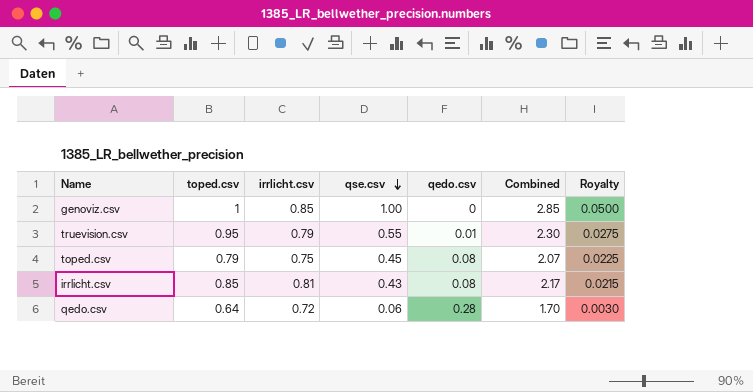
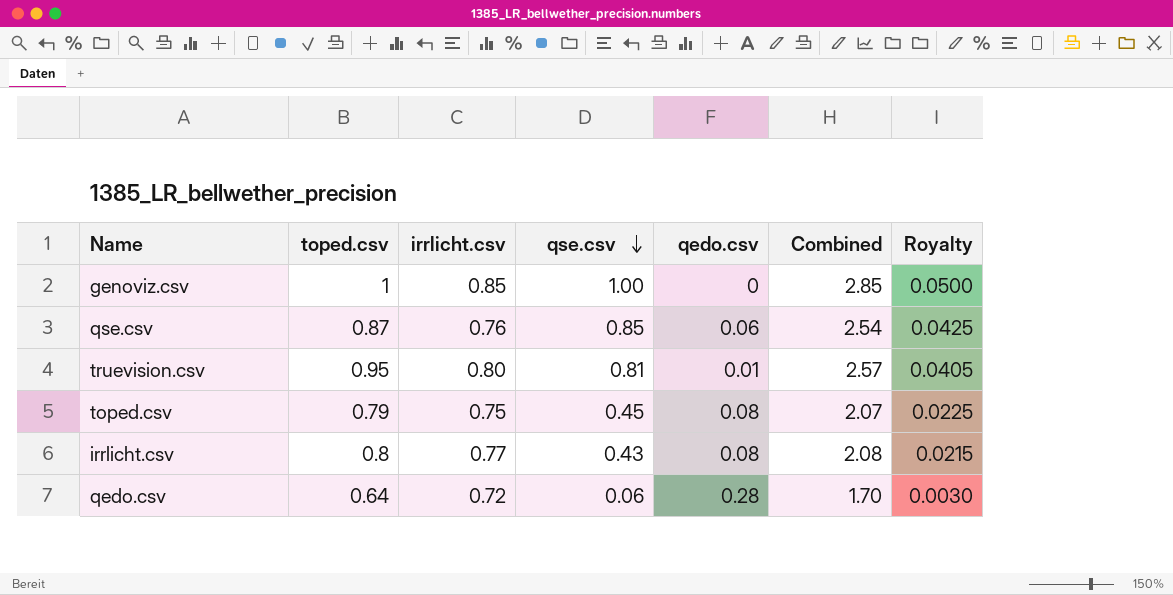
row qse.csv: none -> 0.87 | 0.76 | 0.85 | 0.06 | 2.54 | 0.0425
truevision.csv | irrlicht.csv: 0.79 -> 0.80
truevision.csv | qse.csv: 0.55 -> 0.81
truevision.csv | Combined: 2.30 -> 2.57
truevision.csv | Royalty: 0.0275 -> 0.0405
irrlicht.csv | toped.csv: 0.85 -> 0.8
irrlicht.csv | irrlicht.csv: 0.81 -> 0.77
irrlicht.csv | Combined: 2.17 -> 2.08

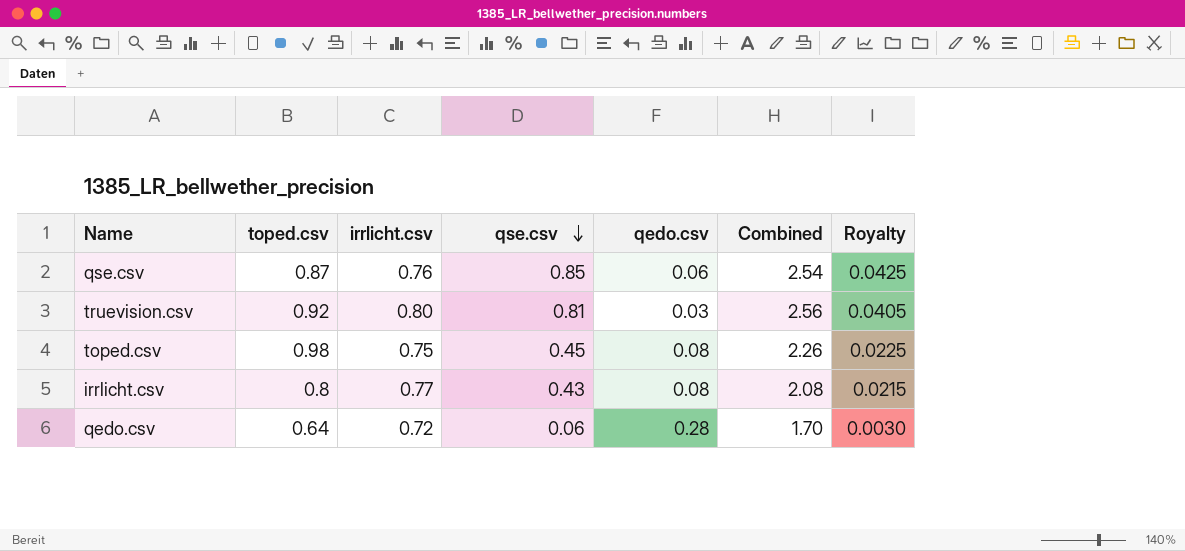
row genoviz.csv: 1 | 0.85 | 1.00 | 0 | 2.85 | 0.0500 -> none
truevision.csv | toped.csv: 0.95 -> 0.92
truevision.csv | qedo.csv: 0.01 -> 0.03
truevision.csv | Combined: 2.57 -> 2.56
toped.csv | toped.csv: 0.79 -> 0.98
toped.csv | Combined: 2.07 -> 2.26

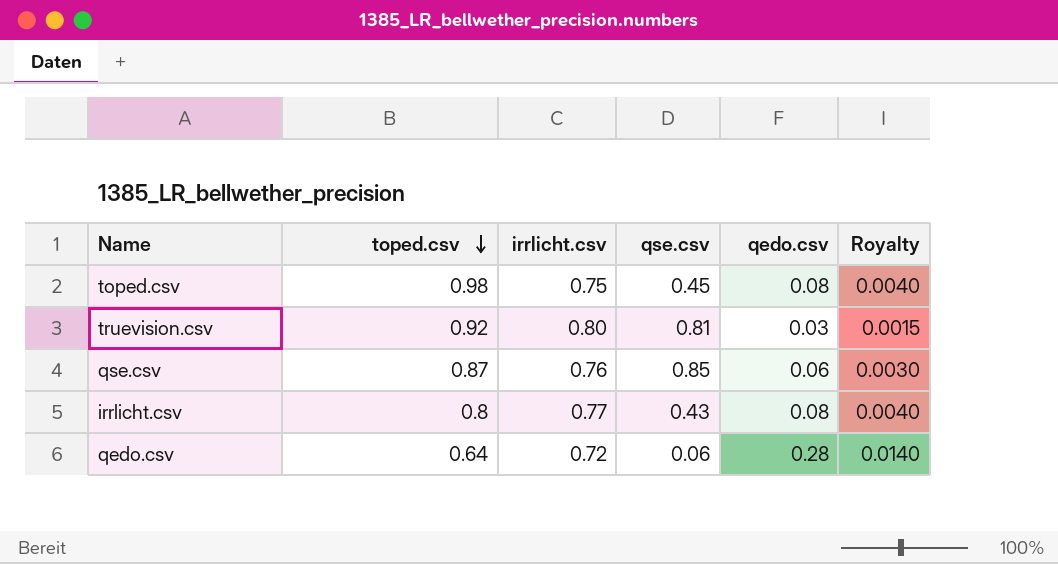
row order: qse.csv descending -> toped.csv descending
column Combined | formula: [toped.csv] + [irrlicht.csv] + [qse.csv] + [qedo.csv] -> none
column Royalty | formula: [qse.csv] * 0.05 -> [qedo.csv] * 0.05

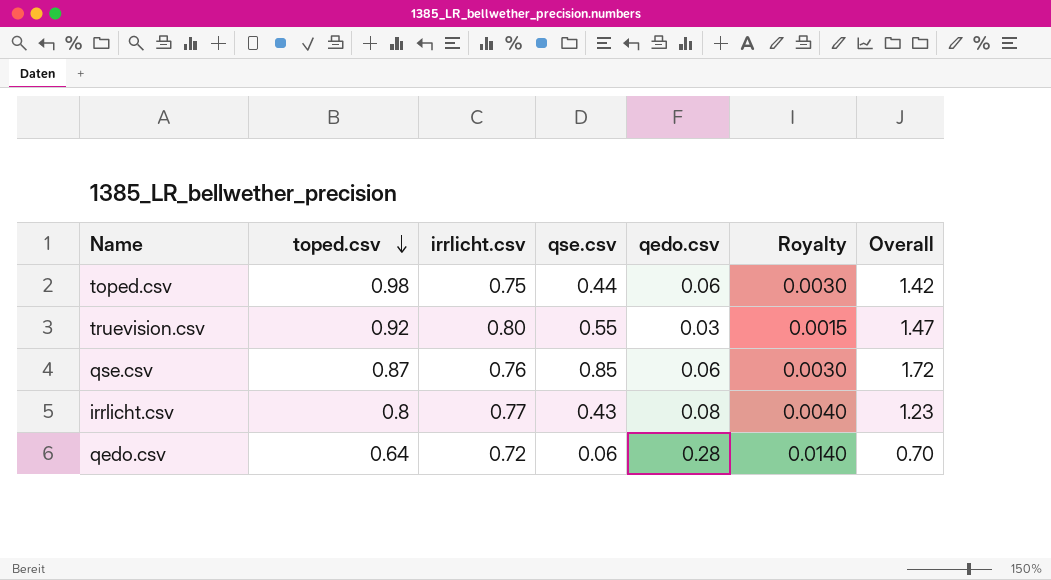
column Overall | formula: none -> [toped.csv] + [qse.csv]
toped.csv | qse.csv: 0.45 -> 0.44
toped.csv | qedo.csv: 0.08 -> 0.06
toped.csv | Royalty: 0.0040 -> 0.0030
truevision.csv | qse.csv: 0.81 -> 0.55

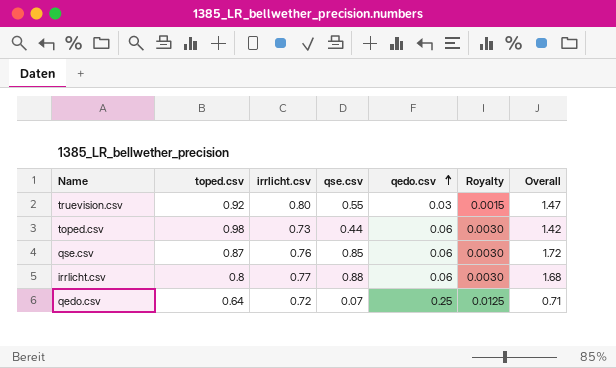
row order: toped.csv descending -> qedo.csv ascending
toped.csv | irrlicht.csv: 0.75 -> 0.73
irrlicht.csv | qse.csv: 0.43 -> 0.88
irrlicht.csv | qedo.csv: 0.08 -> 0.06
irrlicht.csv | Royalty: 0.0040 -> 0.0030
irrlicht.csv | Overall: 1.23 -> 1.68
qedo.csv | qse.csv: 0.06 -> 0.07
qedo.csv | qedo.csv: 0.28 -> 0.25
qedo.csv | Royalty: 0.0140 -> 0.0125
qedo.csv | Overall: 0.70 -> 0.71

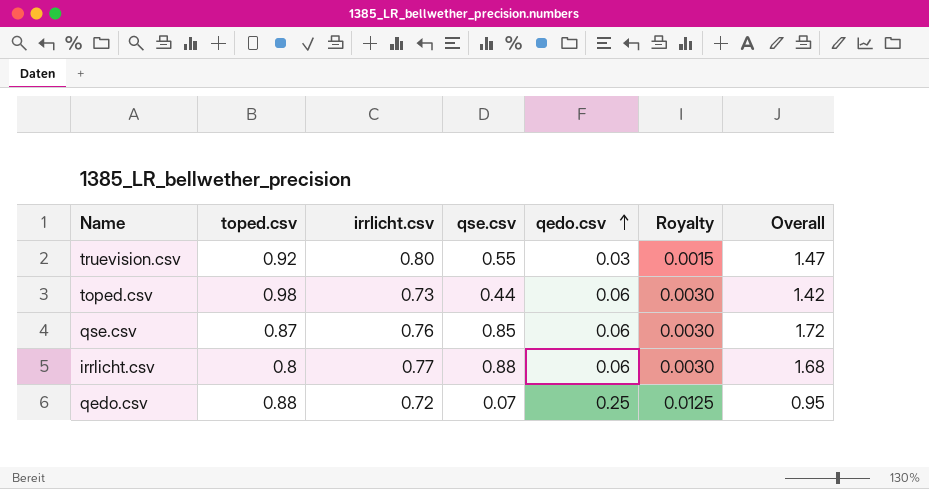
qedo.csv | toped.csv: 0.64 -> 0.88
qedo.csv | Overall: 0.71 -> 0.95

